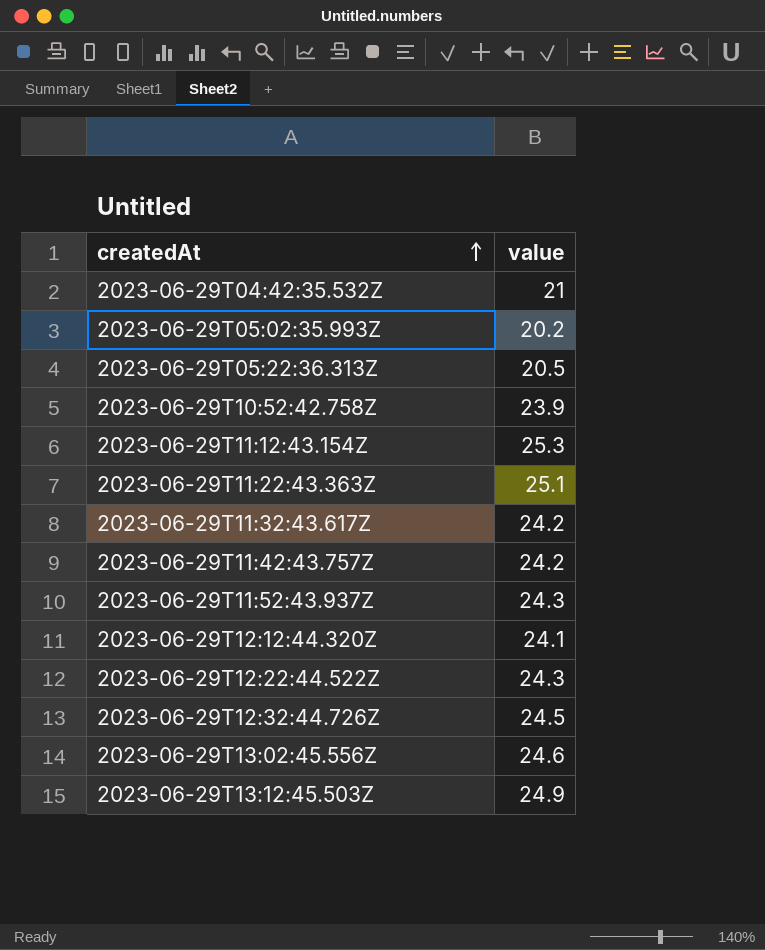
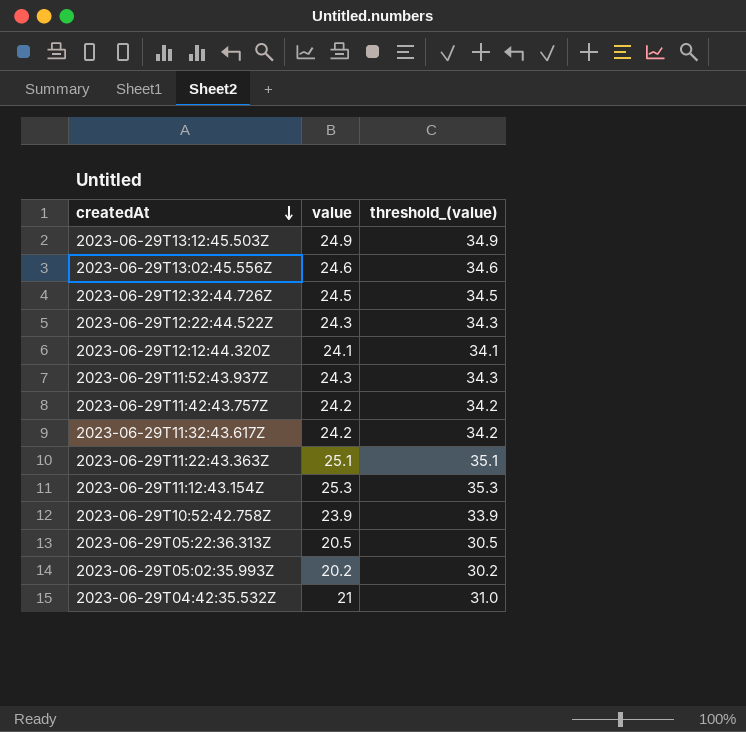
row order: createdAt ascending -> createdAt descending
column threshold_(value) | formula: none -> [value] + 10

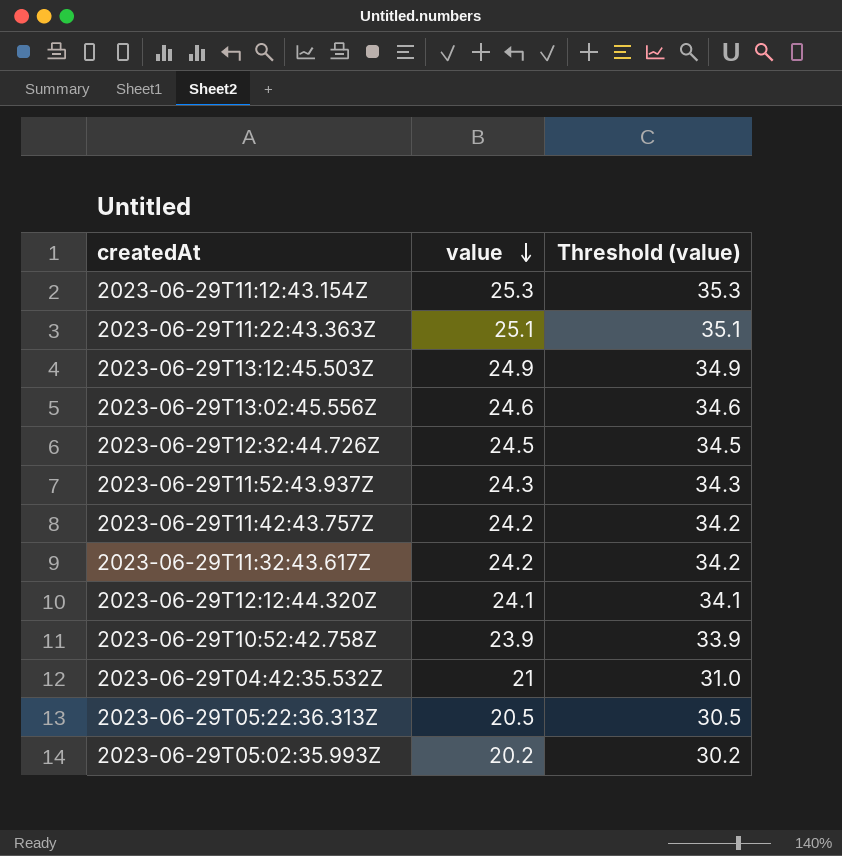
row order: createdAt descending -> value descending
column name: threshold_(value) -> Threshold (value)
row 2023-06-29T12:22:44.522Z: 24.3 | 34.3 -> none

